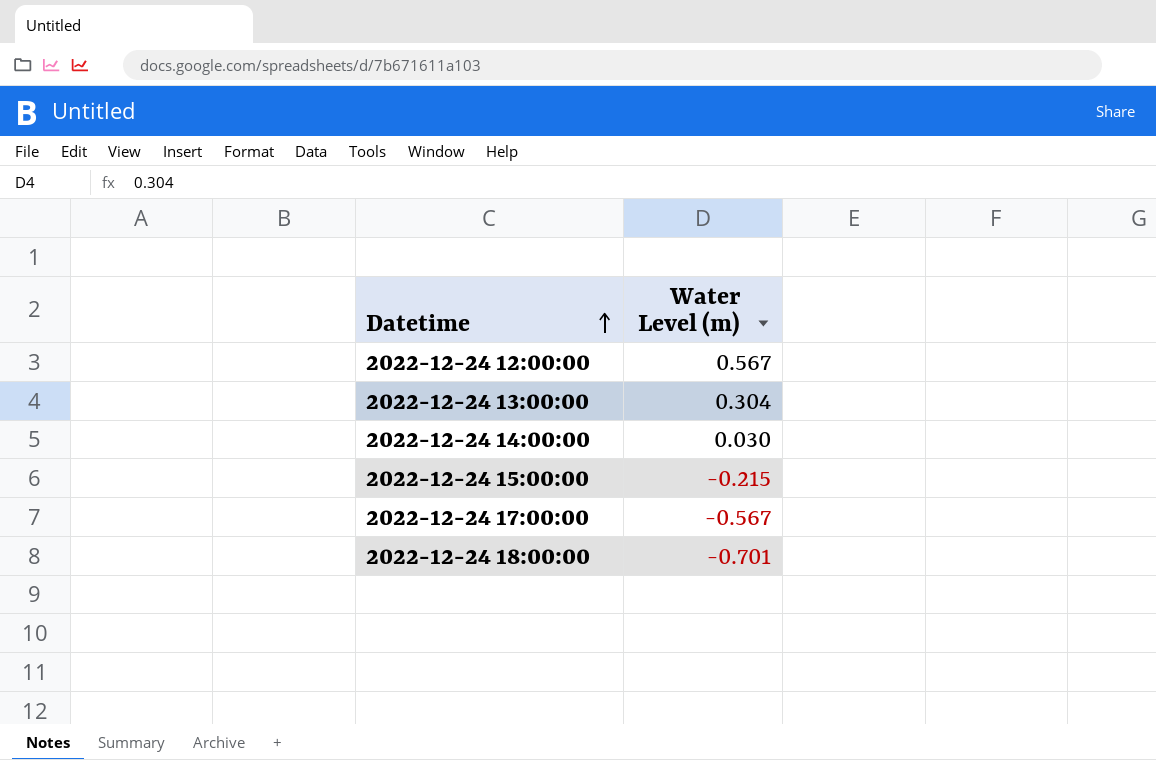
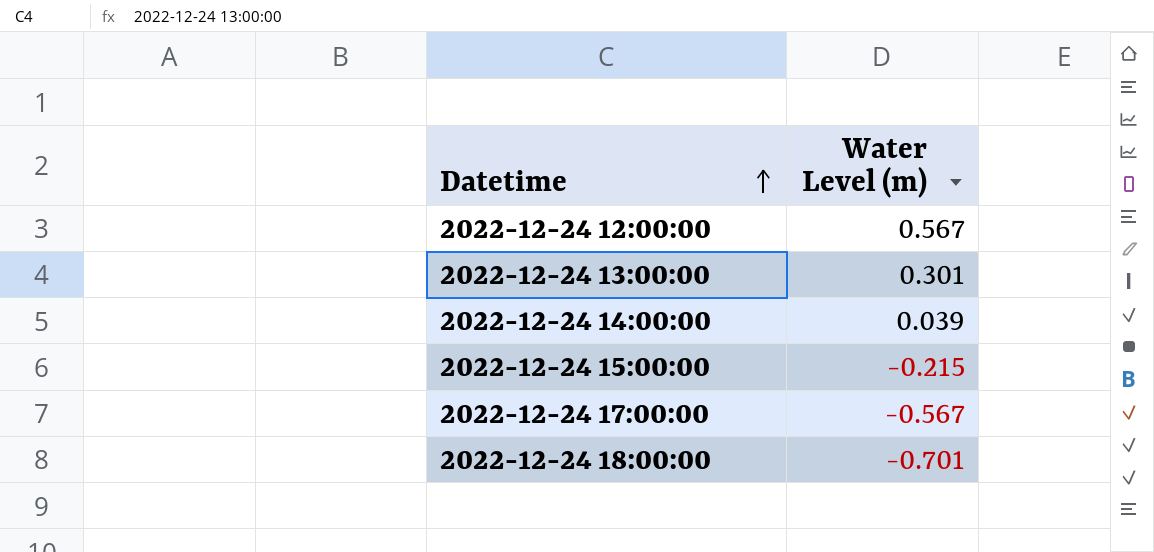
2022-12-24 13:00:00 | Water Level (m): 0.304 -> 0.301
2022-12-24 14:00:00 | Water Level (m): 0.030 -> 0.039

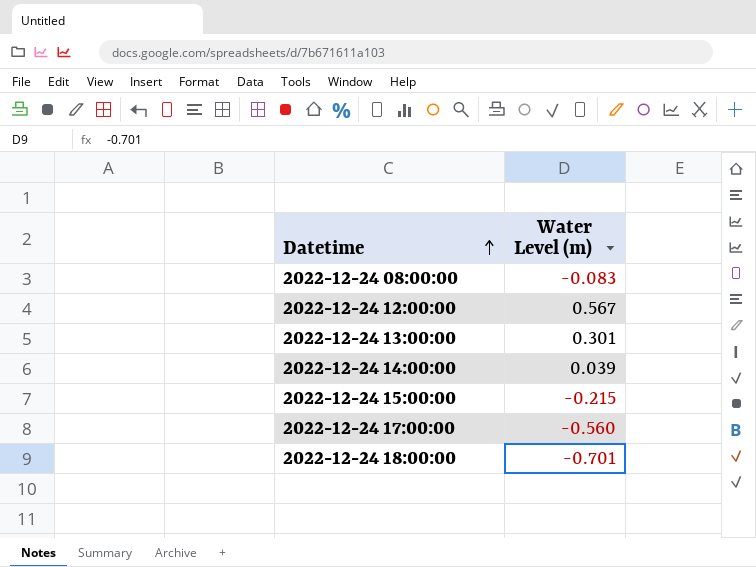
row 2022-12-24 08:00:00: none -> -0.083
2022-12-24 17:00:00 | Water Level (m): -0.567 -> -0.560

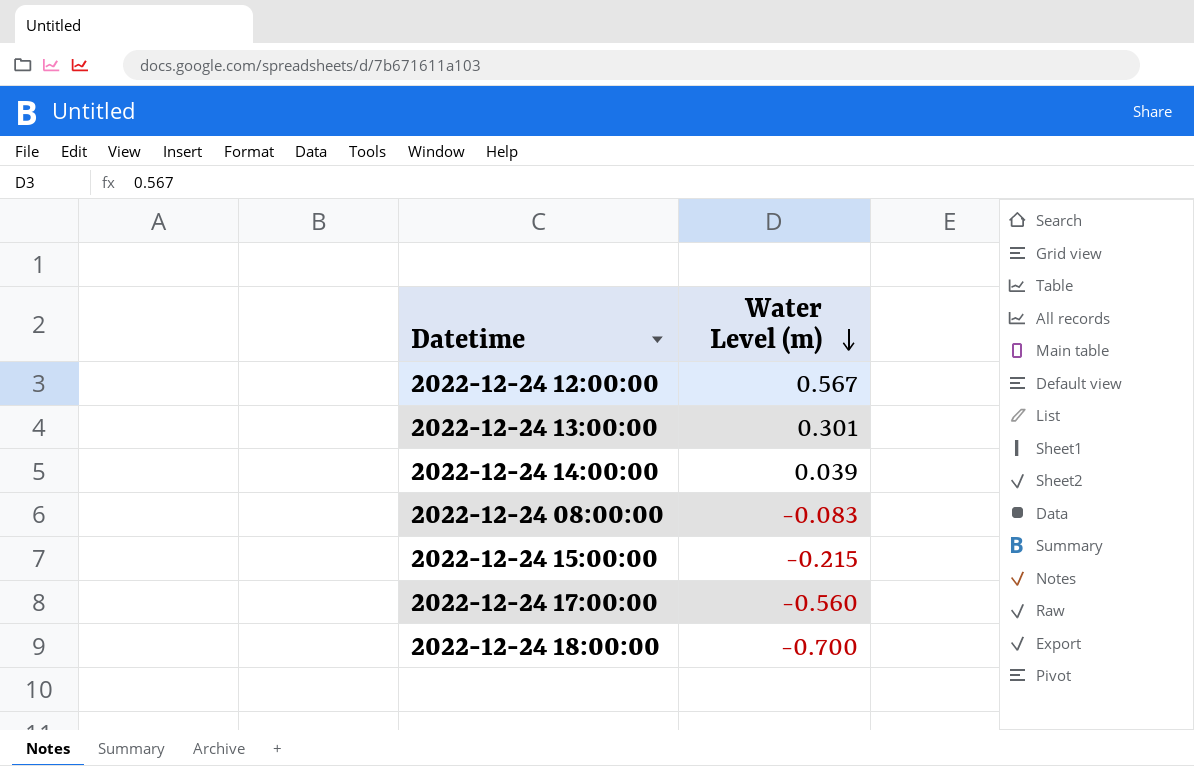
row order: Datetime ascending -> Water Level (m) descending
2022-12-24 18:00:00 | Water Level (m): -0.701 -> -0.700

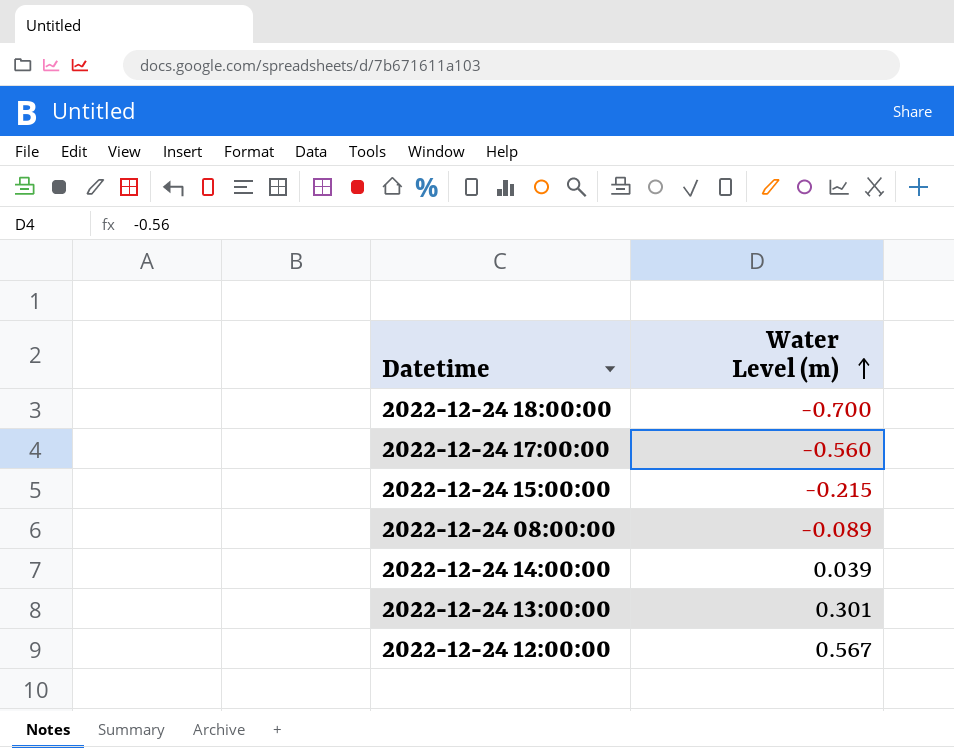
row order: Water Level (m) descending -> Water Level (m) ascending
2022-12-24 08:00:00 | Water Level (m): -0.083 -> -0.089

